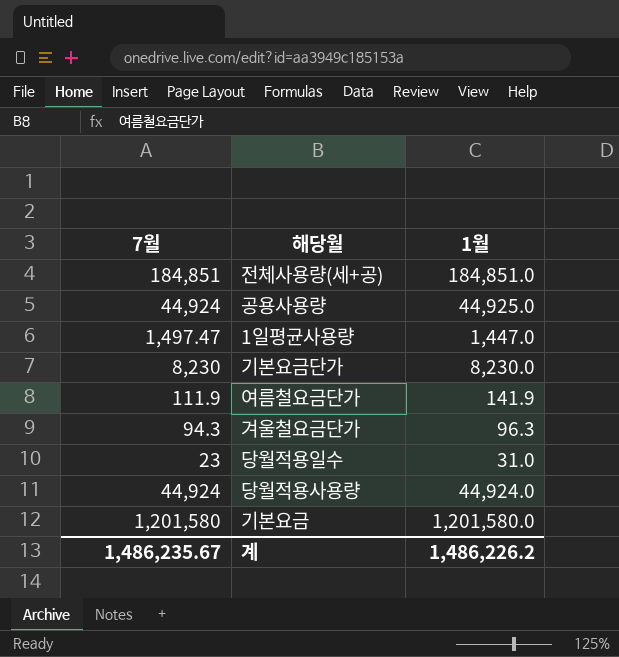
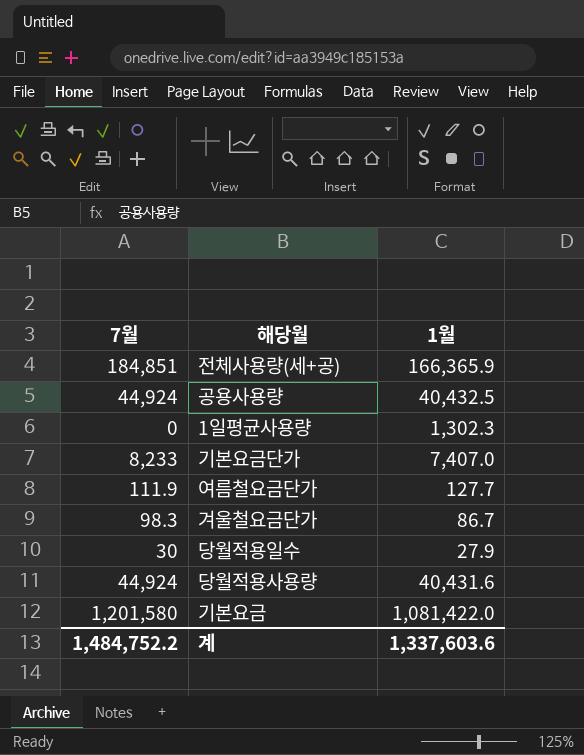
전체사용량(세+공) | 1월: 184,851.0 -> 166,365.9
공용사용량 | 1월: 44,925.0 -> 40,432.5
1일평균사용량 | 7월: 1,497.47 -> 0
1일평균사용량 | 1월: 1,447.0 -> 1,302.3
기본요금단가 | 7월: 8,230 -> 8,233
기본요금단가 | 1월: 8,230.0 -> 7,407.0
여름철요금단가 | 1월: 141.9 -> 127.7
겨울철요금단가 | 7월: 94.3 -> 98.3
겨울철요금단가 | 1월: 96.3 -> 86.7
당월적용일수 | 7월: 23 -> 30
당월적용일수 | 1월: 31.0 -> 27.9
당월적용사용량 | 1월: 44,924.0 -> 40,431.6
기본요금 | 1월: 1,201,580.0 -> 1,081,422.0
계 | 7월: 1,486,235.67 -> 1,484,752.2
계 | 1월: 1,486,226.2 -> 1,337,603.6

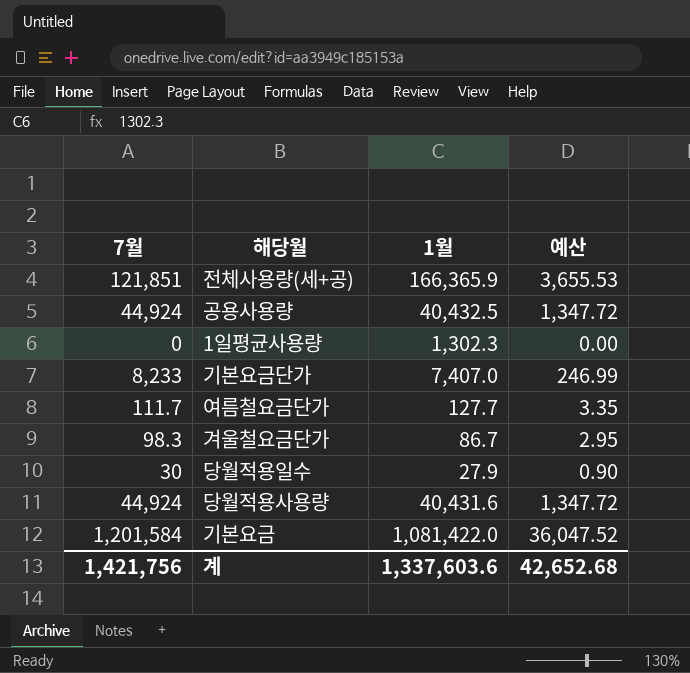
column 예산 | formula: none -> [7월] * 0.03
전체사용량(세+공) | 7월: 184,851 -> 121,851
여름철요금단가 | 7월: 111.9 -> 111.7
기본요금 | 7월: 1,201,580 -> 1,201,584
계 | 7월: 1,484,752.2 -> 1,421,756

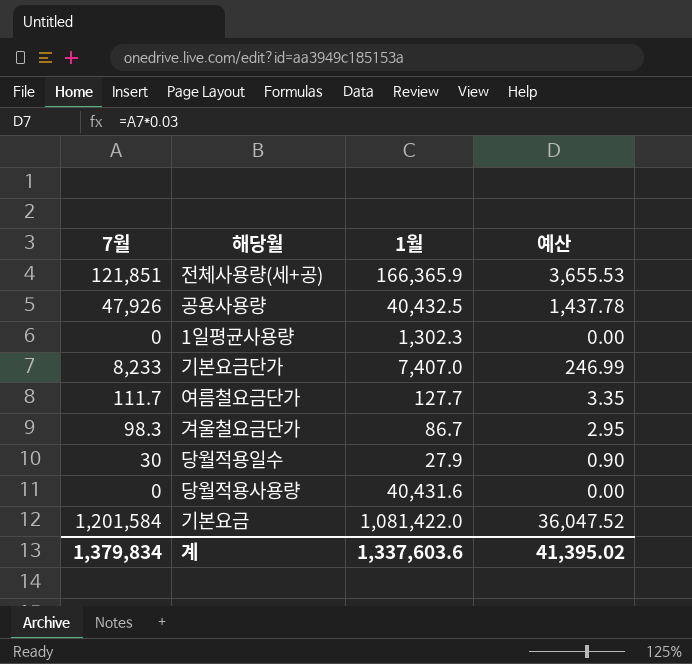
공용사용량 | 7월: 44,924 -> 47,926
공용사용량 | 예산: 1,347.72 -> 1,437.78
당월적용사용량 | 7월: 44,924 -> 0
당월적용사용량 | 예산: 1,347.72 -> 0.00
계 | 7월: 1,421,756 -> 1,379,834
계 | 예산: 42,652.68 -> 41,395.02

